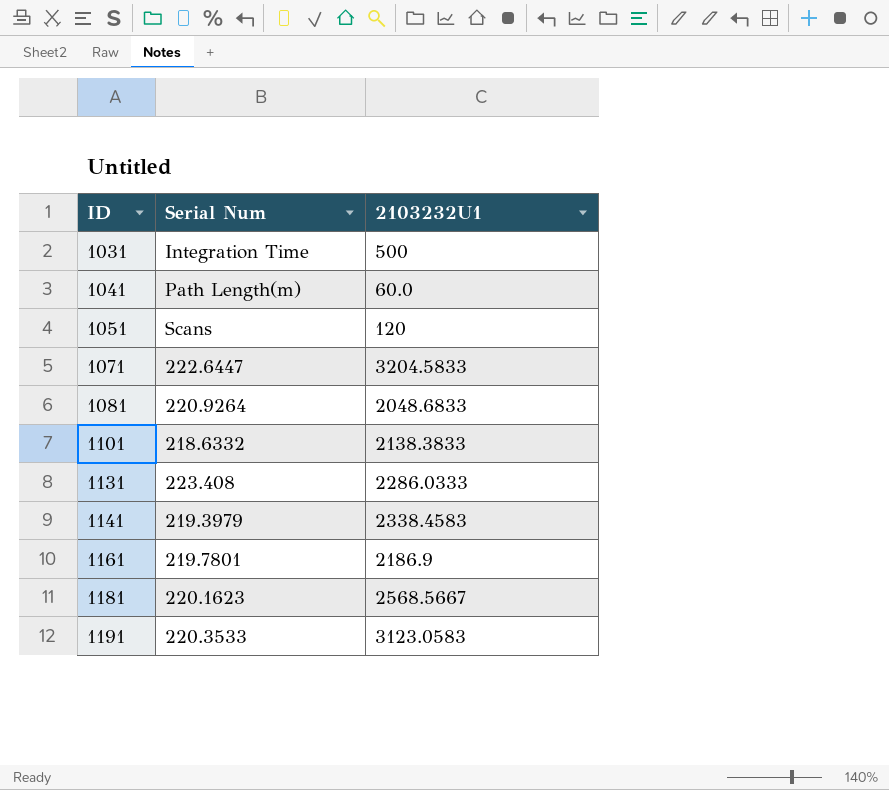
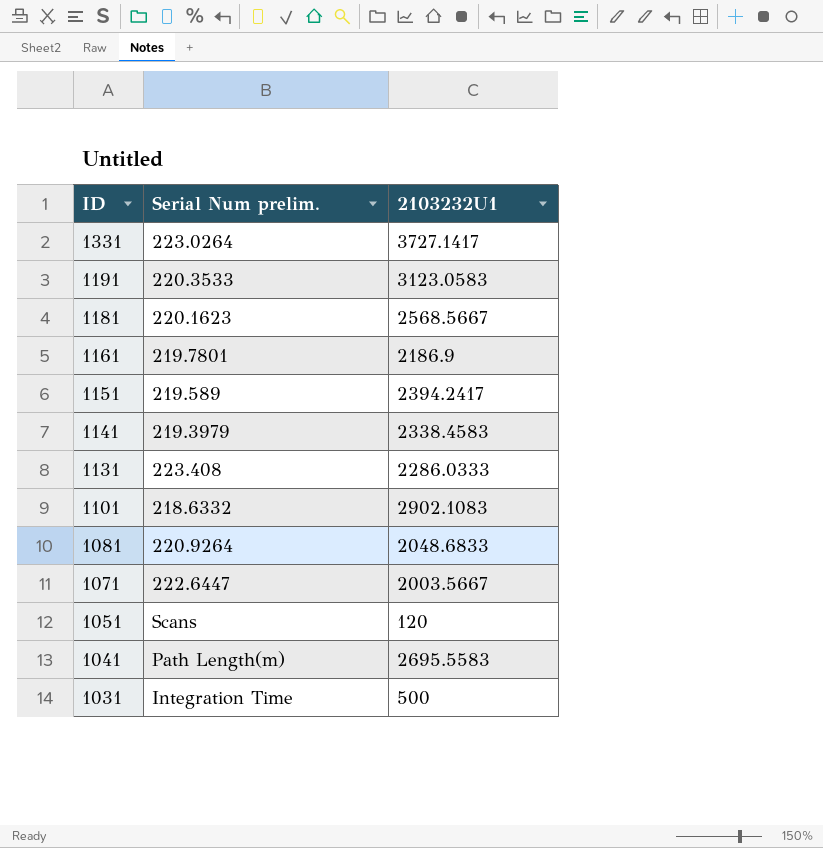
row order: ID ascending -> ID descending
column name: Serial Num -> Serial Num prelim.
row 1331: none -> 223.0264 | 3727.1417
row 1151: none -> 219.589 | 2394.2417
1101 | 2103232U1: 2138.3833 -> 2902.1083
1071 | 2103232U1: 3204.5833 -> 2003.5667
1041 | 2103232U1: 60.0 -> 2695.5583

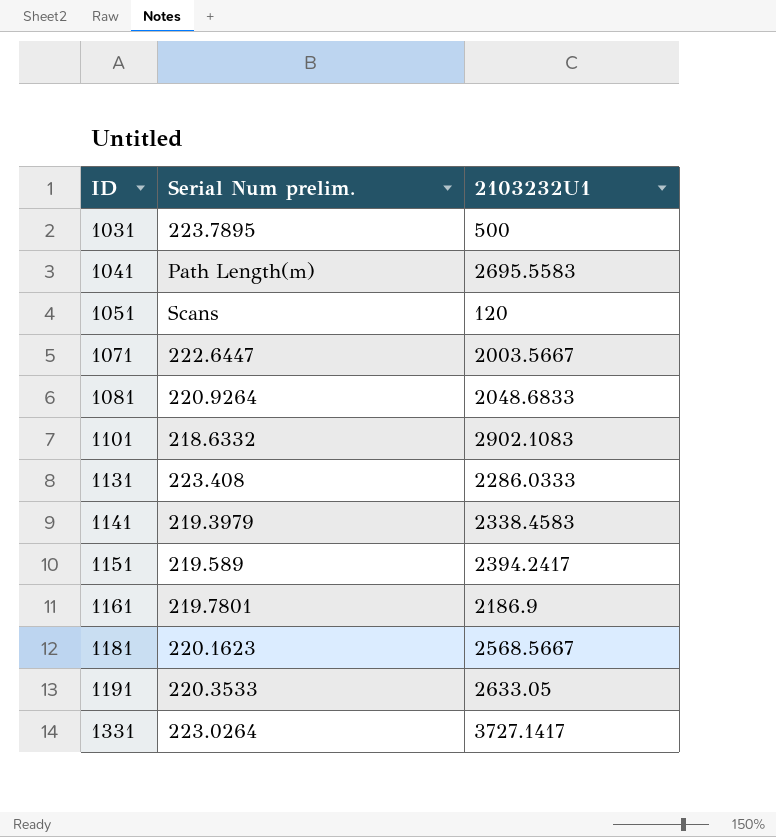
row order: ID descending -> ID ascending
1031 | Serial Num prelim.: Integration Time -> 223.7895
1191 | 2103232U1: 3123.0583 -> 2633.05

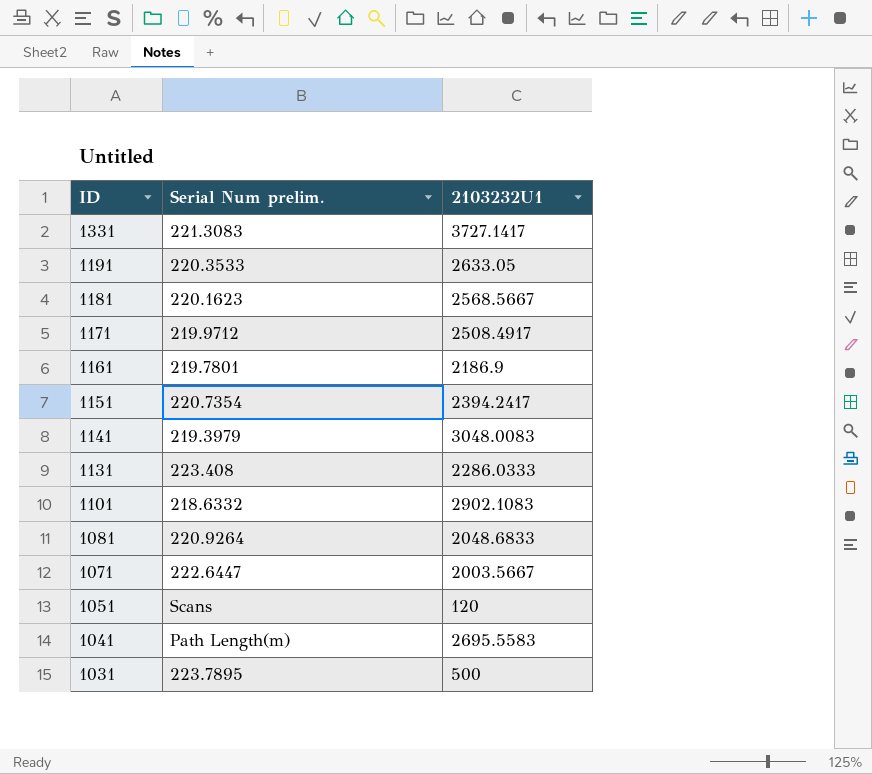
row order: ID ascending -> ID descending
1331 | Serial Num prelim.: 223.0264 -> 221.3083
row 1171: none -> 219.9712 | 2508.4917
1151 | Serial Num prelim.: 219.589 -> 220.7354
1141 | 2103232U1: 2338.4583 -> 3048.0083

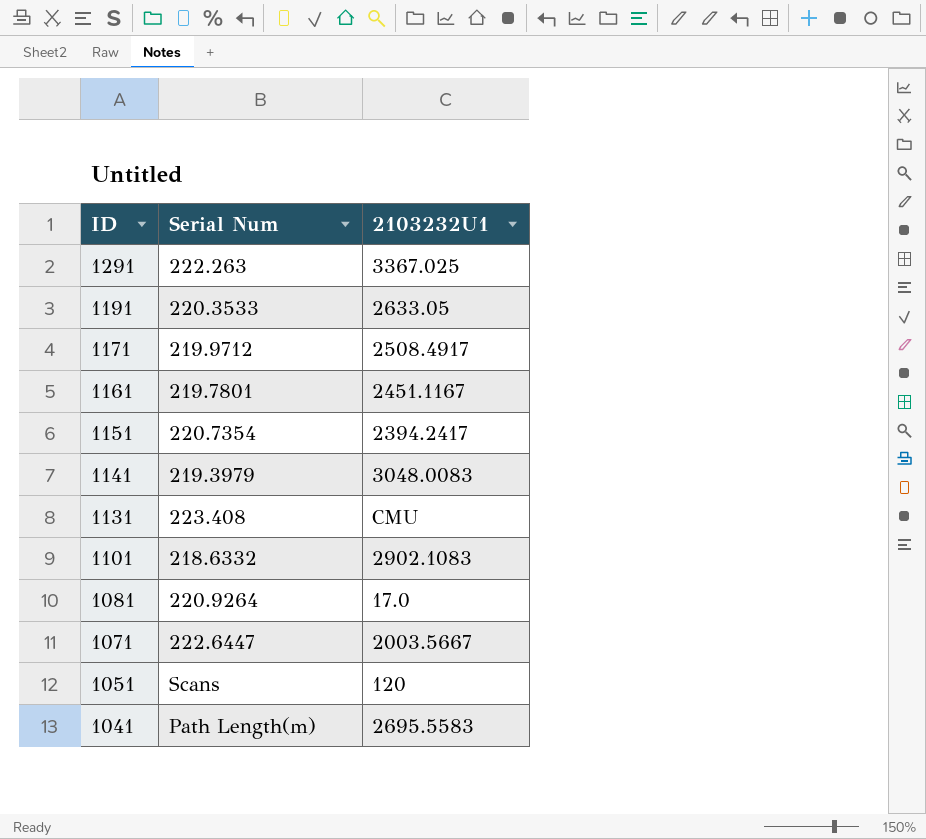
column name: Serial Num prelim. -> Serial Num
row 1331: 221.3083 | 3727.1417 -> none
row 1181: 220.1623 | 2568.5667 -> none
row 1031: 223.7895 | 500 -> none
row 1291: none -> 222.263 | 3367.025
1161 | 2103232U1: 2186.9 -> 2451.1167
1131 | 2103232U1: 2286.0333 -> CMU
1081 | 2103232U1: 2048.6833 -> 17.0

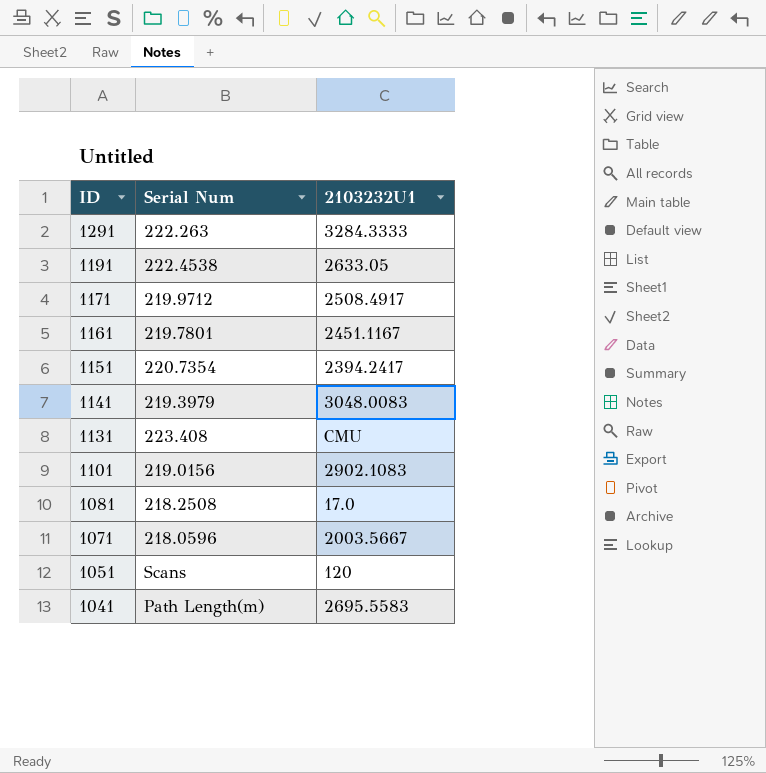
1291 | 2103232U1: 3367.025 -> 3284.3333
1191 | Serial Num: 220.3533 -> 222.4538
1101 | Serial Num: 218.6332 -> 219.0156
1081 | Serial Num: 220.9264 -> 218.2508
1071 | Serial Num: 222.6447 -> 218.0596

